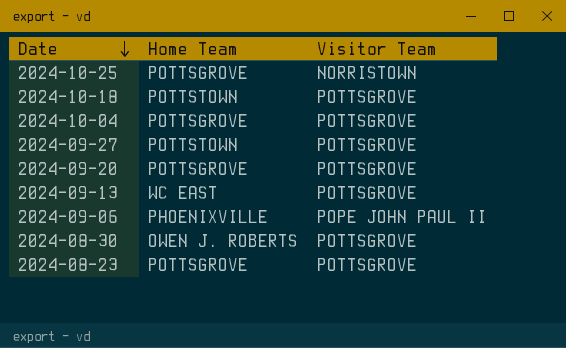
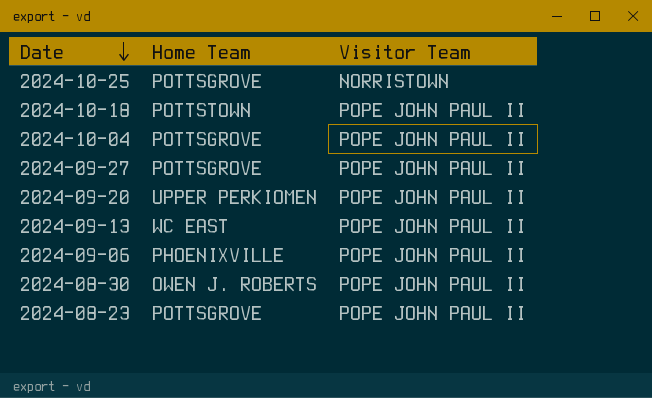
2024-10-18 | Visitor Team: POTTSGROVE -> POPE JOHN PAUL II
2024-10-04 | Visitor Team: POTTSGROVE -> POPE JOHN PAUL II
2024-09-27 | Home Team: POTTSTOWN -> POTTSGROVE
2024-09-27 | Visitor Team: POTTSGROVE -> POPE JOHN PAUL II
2024-09-20 | Home Team: POTTSGROVE -> UPPER PERKIOMEN
2024-09-20 | Visitor Team: POTTSGROVE -> POPE JOHN PAUL II
2024-09-13 | Visitor Team: POTTSGROVE -> POPE JOHN PAUL II
2024-08-30 | Visitor Team: POTTSGROVE -> POPE JOHN PAUL II
2024-08-23 | Visitor Team: POTTSGROVE -> POPE JOHN PAUL II

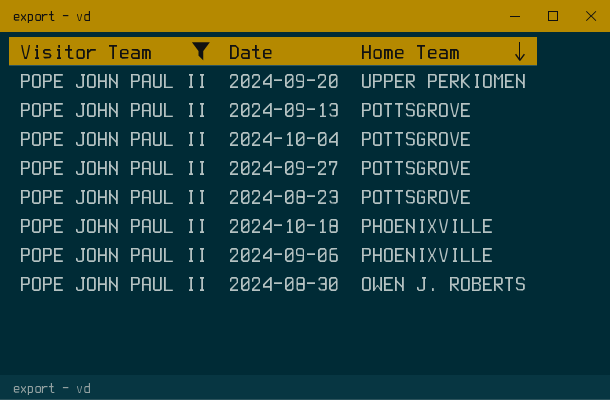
filter: none -> Visitor Team = POPE JOHN PAUL II
row order: Date descending -> Home Team descending
column Visitor Team | position: 3 -> 1
2024-09-13 | Home Team: WC EAST -> POTTSGROVE
2024-10-18 | Home Team: POTTSTOWN -> PHOENIXVILLE

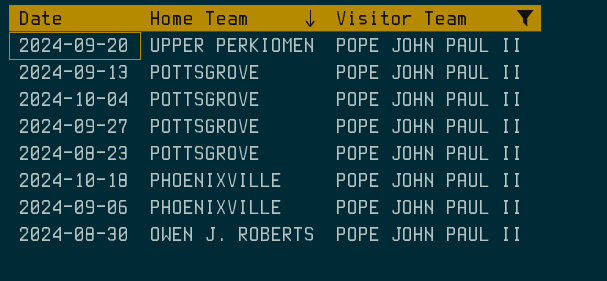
column Visitor Team | position: 1 -> 3

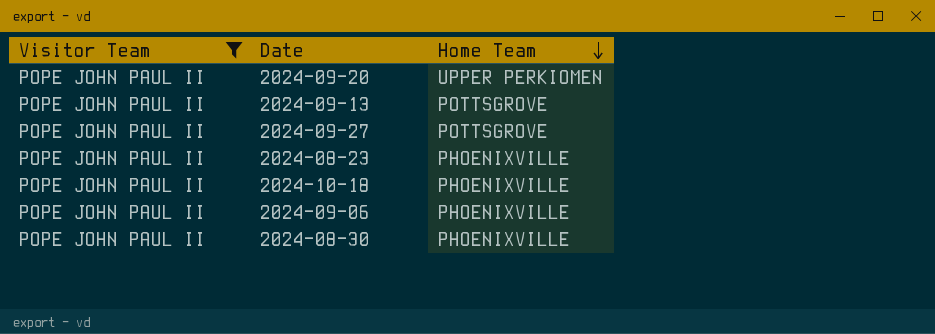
column Visitor Team | position: 3 -> 1
row 2024-10-04: POTTSGROVE | POPE JOHN PAUL II -> none
2024-08-23 | Home Team: POTTSGROVE -> PHOENIXVILLE
2024-08-30 | Home Team: OWEN J. ROBERTS -> PHOENIXVILLE

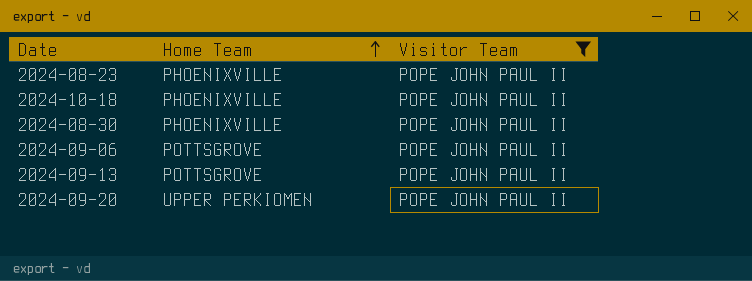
row order: Home Team descending -> Home Team ascending
column Visitor Team | position: 1 -> 3
row 2024-09-27: POPE JOHN PAUL II | POTTSGROVE -> none
2024-09-06 | Home Team: PHOENIXVILLE -> POTTSGROVE

